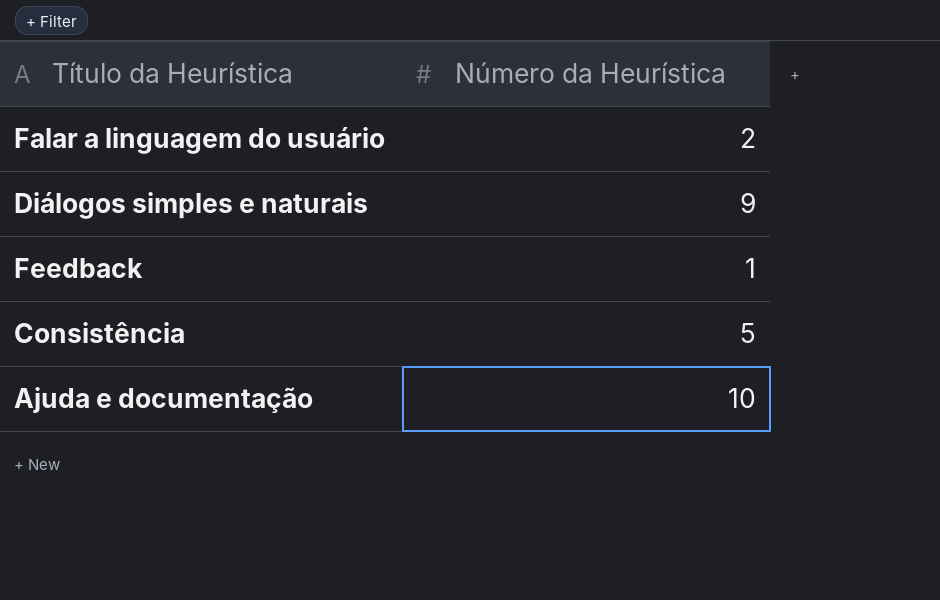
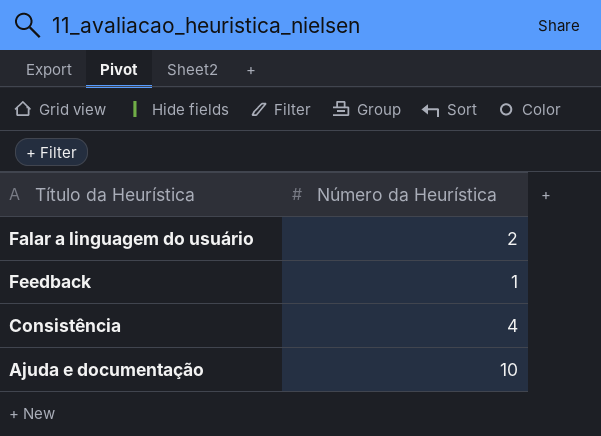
row Diálogos simples e naturais: 9 -> none
Consistência | Número da Heurística: 5 -> 4

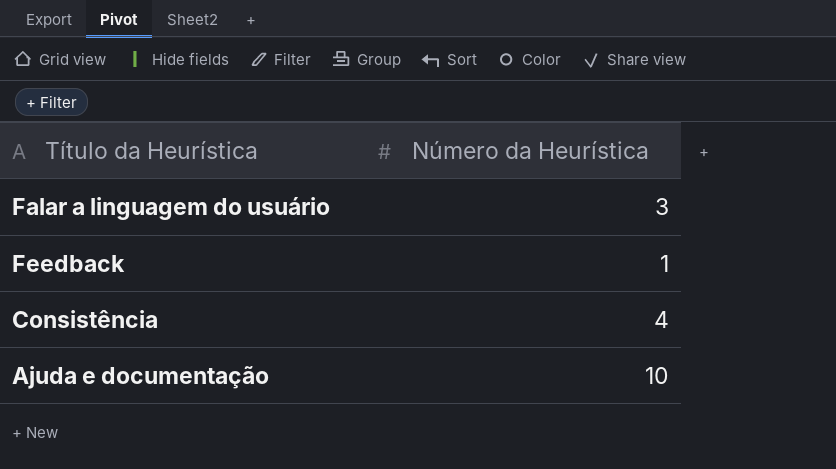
Falar a linguagem do usuário | Número da Heurística: 2 -> 3

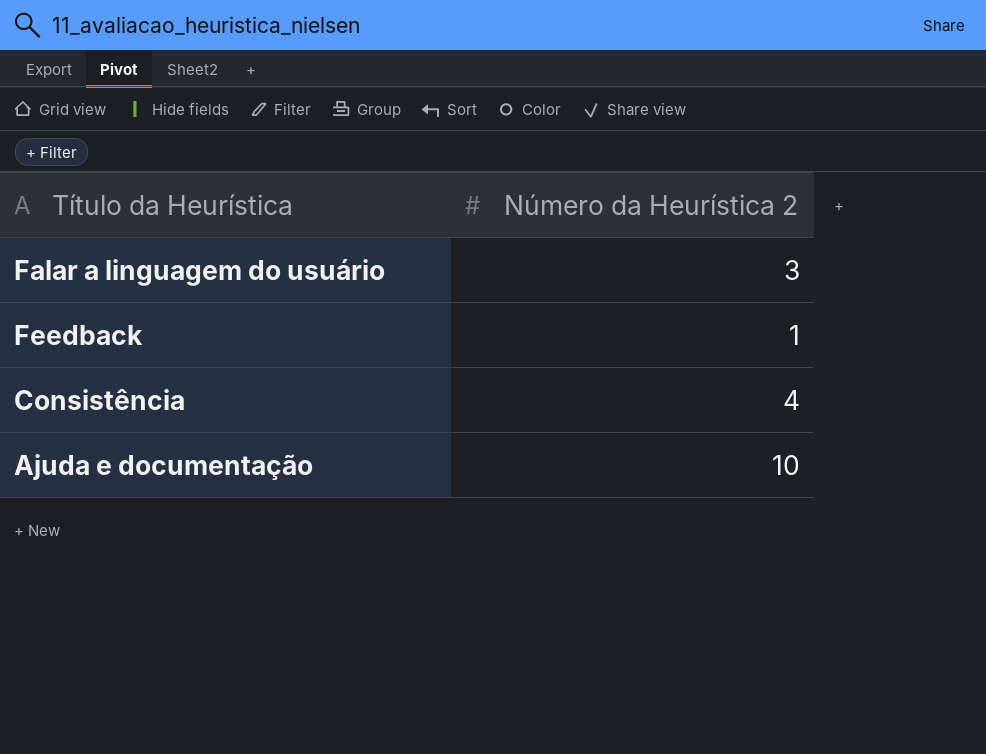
column name: Número da Heurística -> Número da Heurística 2

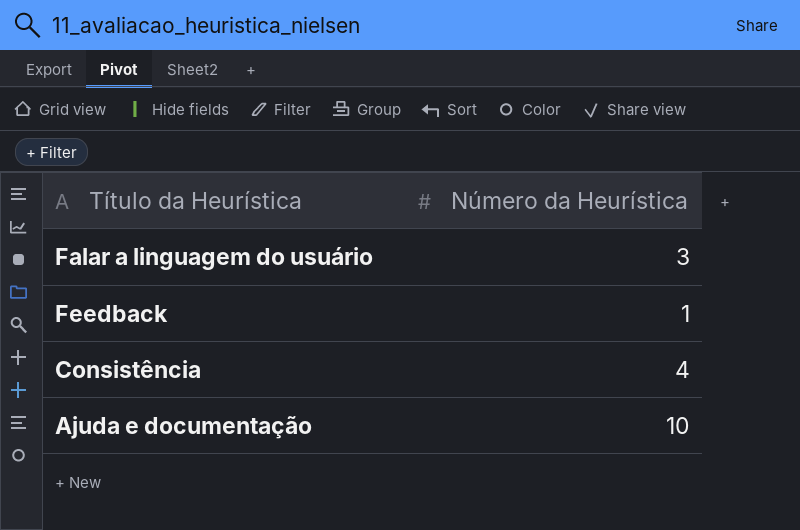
column name: Número da Heurística 2 -> Número da Heurística

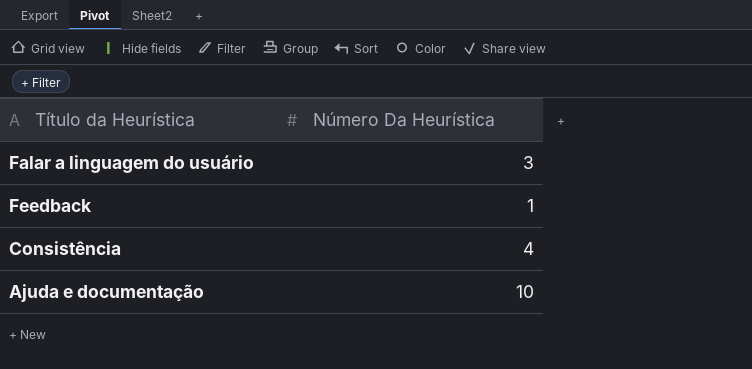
column name: Número da Heurística -> Número Da Heurística

